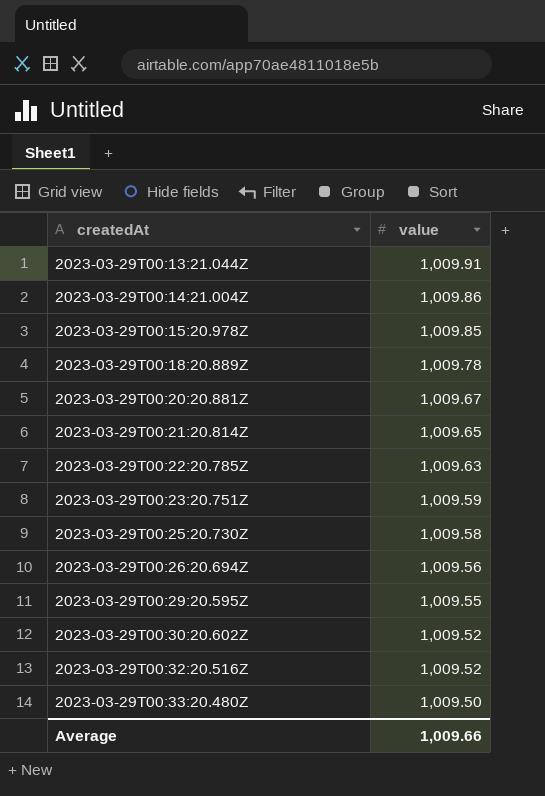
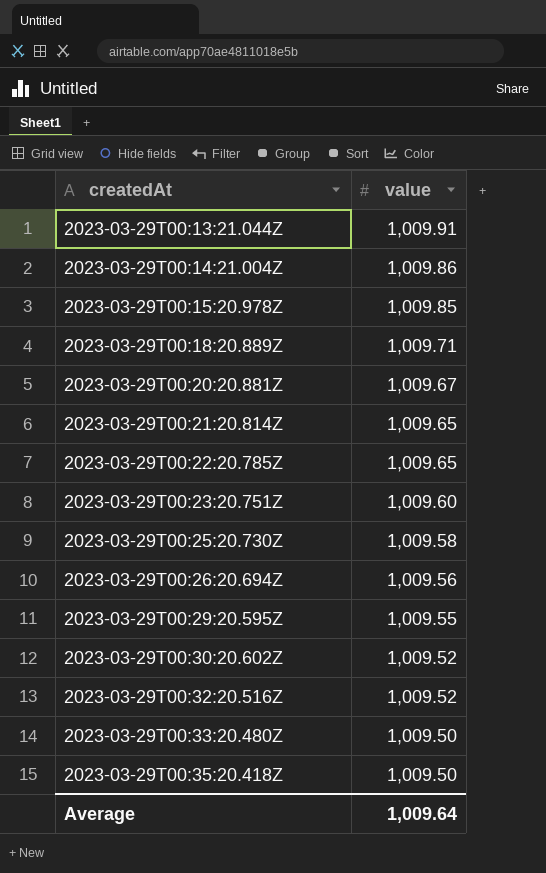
2023-03-29T00:18:20.889Z | value: 1,009.78 -> 1,009.71
2023-03-29T00:22:20.785Z | value: 1,009.63 -> 1,009.65
2023-03-29T00:23:20.751Z | value: 1,009.59 -> 1,009.60
row 2023-03-29T00:35:20.418Z: none -> 1,009.50
Average | value: 1,009.66 -> 1,009.64

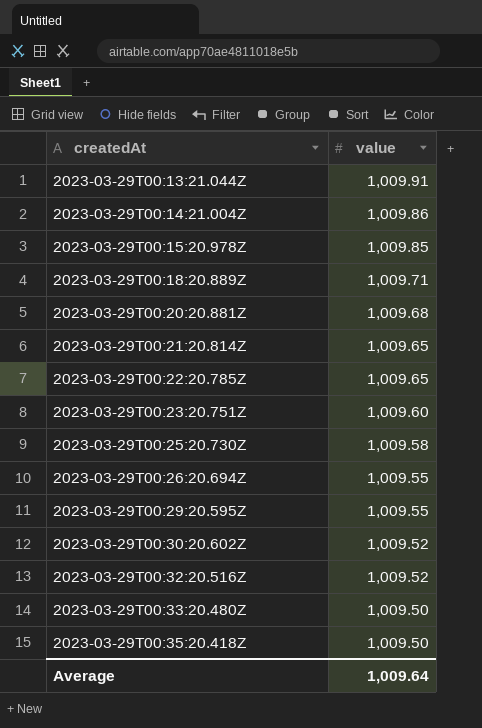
2023-03-29T00:20:20.881Z | value: 1,009.67 -> 1,009.68
2023-03-29T00:26:20.694Z | value: 1,009.56 -> 1,009.55

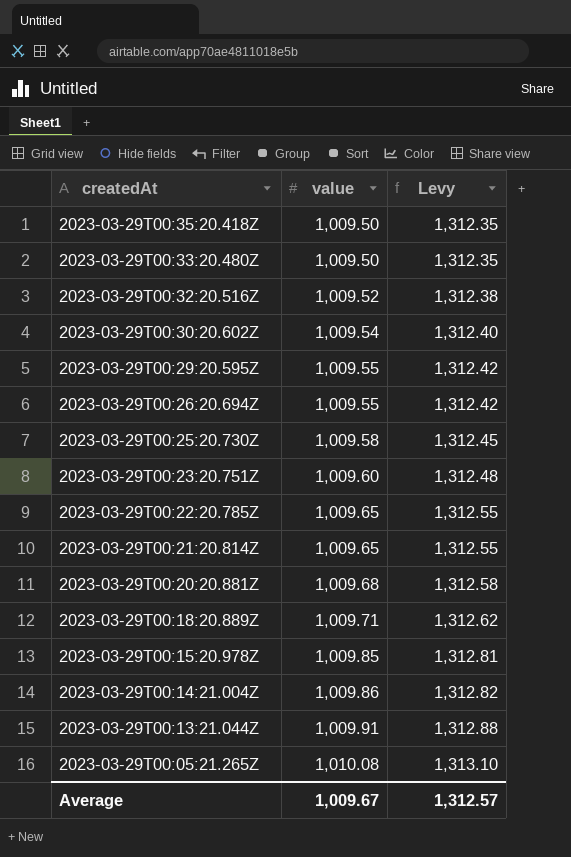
row order: createdAt ascending -> createdAt descending
column Levy | formula: none -> [value] * 1.3
2023-03-29T00:30:20.602Z | value: 1,009.52 -> 1,009.54
row 2023-03-29T00:05:21.265Z: none -> 1,010.08 | 1,313.10
Average | value: 1,009.64 -> 1,009.67

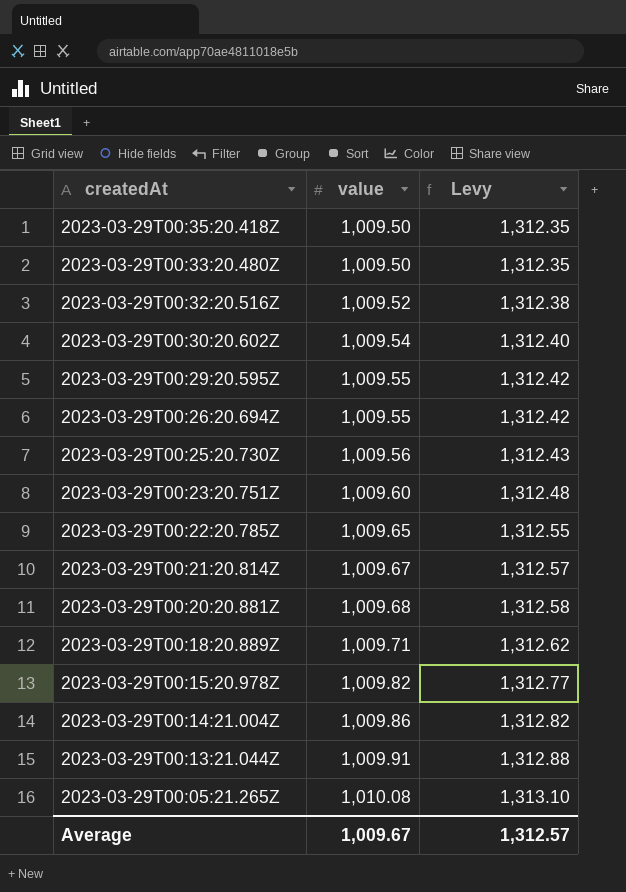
2023-03-29T00:25:20.730Z | value: 1,009.58 -> 1,009.56
2023-03-29T00:25:20.730Z | Levy: 1,312.45 -> 1,312.43
2023-03-29T00:21:20.814Z | value: 1,009.65 -> 1,009.67
2023-03-29T00:21:20.814Z | Levy: 1,312.55 -> 1,312.57
2023-03-29T00:15:20.978Z | value: 1,009.85 -> 1,009.82
2023-03-29T00:15:20.978Z | Levy: 1,312.81 -> 1,312.77

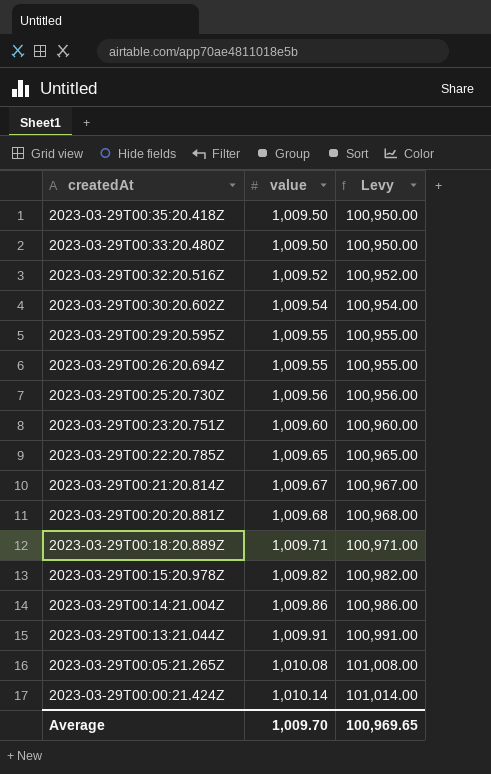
column Levy | formula: [value] * 1.3 -> [value] * 100
row 2023-03-29T00:00:21.424Z: none -> 1,010.14 | 101,014.00
Average | value: 1,009.67 -> 1,009.70
Average | Levy: 1,312.57 -> 100,969.65

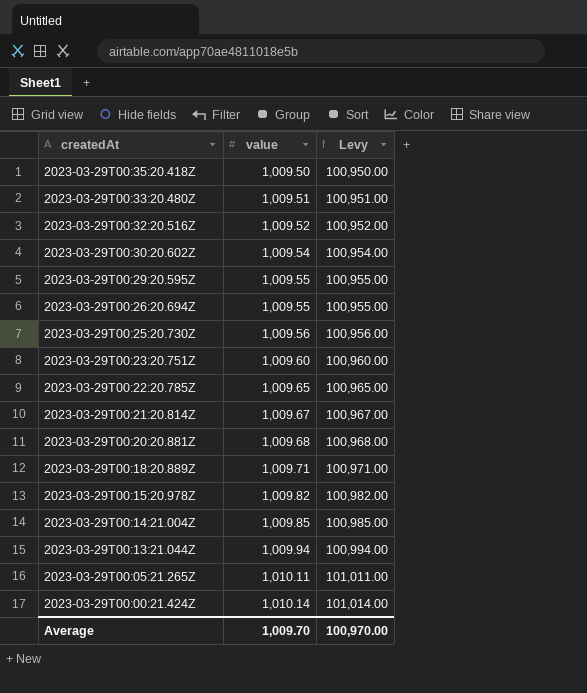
2023-03-29T00:33:20.480Z | value: 1,009.50 -> 1,009.51
2023-03-29T00:33:20.480Z | Levy: 100,950.00 -> 100,951.00
2023-03-29T00:14:21.004Z | value: 1,009.86 -> 1,009.85
2023-03-29T00:14:21.004Z | Levy: 100,986.00 -> 100,985.00
2023-03-29T00:13:21.044Z | value: 1,009.91 -> 1,009.94
2023-03-29T00:13:21.044Z | Levy: 100,991.00 -> 100,994.00
2023-03-29T00:05:21.265Z | value: 1,010.08 -> 1,010.11
2023-03-29T00:05:21.265Z | Levy: 101,008.00 -> 101,011.00
Average | Levy: 100,969.65 -> 100,970.00

